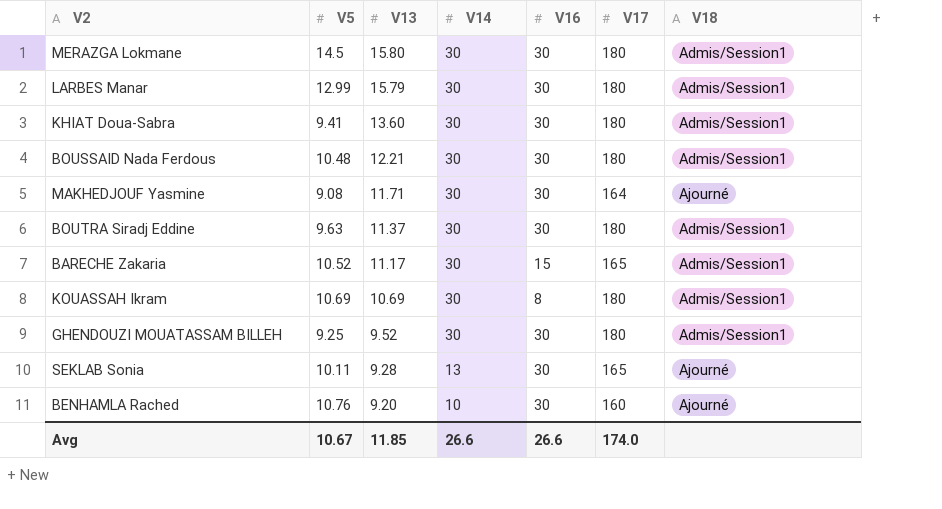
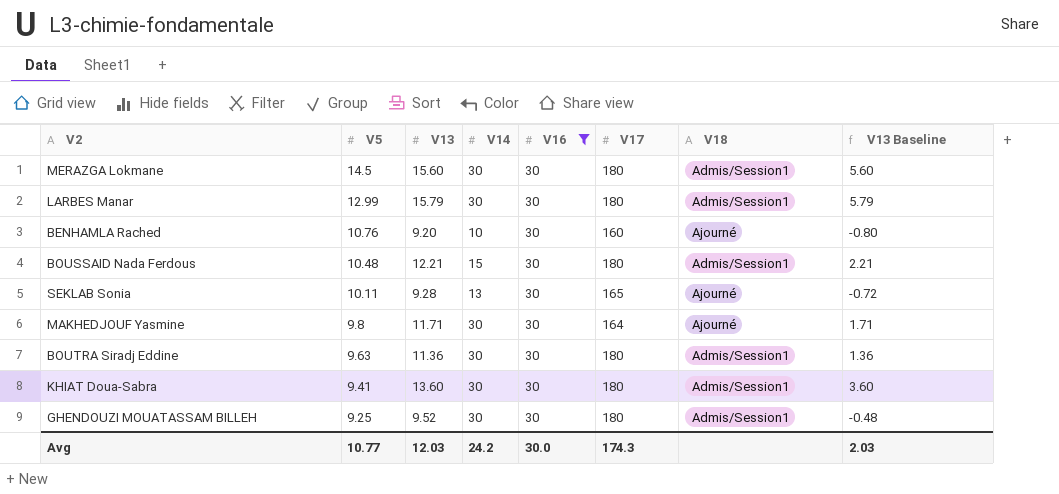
filter: none -> V16 = 30
row order: V13 descending -> V5 descending
column V13 Baseline | formula: none -> [V13] - 10
MERAZGA Lokmane | V13: 15.80 -> 15.60
BOUSSAID Nada Ferdous | V14: 30 -> 15
MAKHEDJOUF Yasmine | V5: 9.08 -> 9.8
BOUTRA Siradj Eddine | V13: 11.37 -> 11.36
Avg | V5: 10.67 -> 10.77
Avg | V13: 11.85 -> 12.03
Avg | V14: 26.6 -> 24.2
Avg | V16: 26.6 -> 30.0
Avg | V17: 174.0 -> 174.3

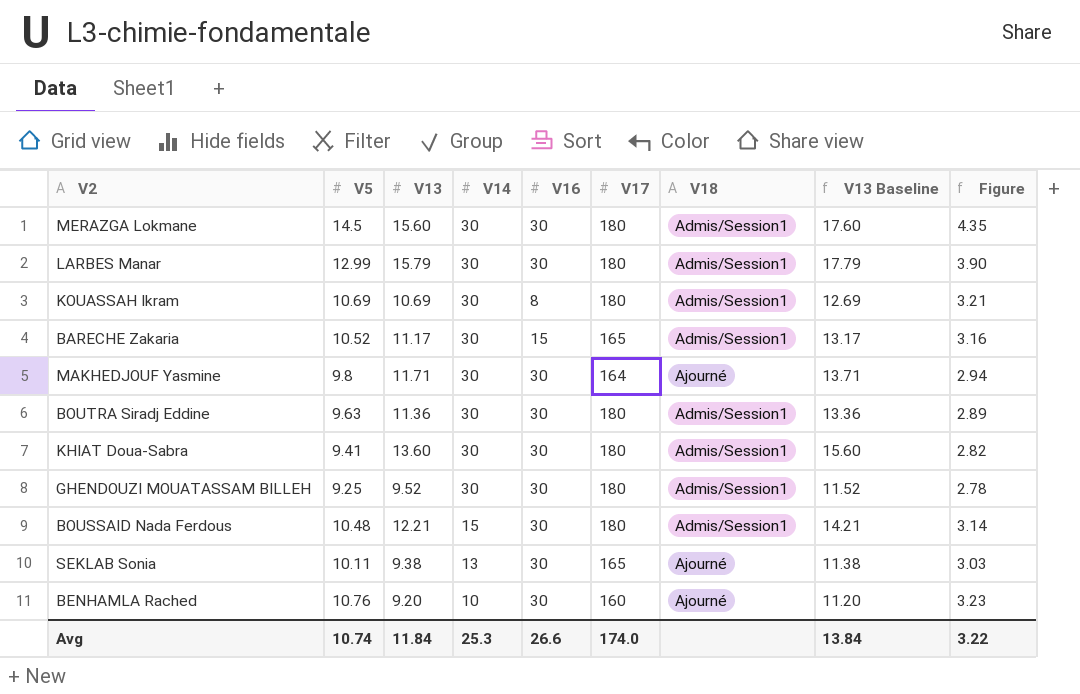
filter: V16 = 30 -> none
row order: V5 descending -> V14 descending
column V13 Baseline | formula: [V13] - 10 -> [V13] + 2
column Figure | formula: none -> [V5] * 0.3
SEKLAB Sonia | V13: 9.28 -> 9.38
Avg | V5: 10.77 -> 10.74
Avg | V13: 12.03 -> 11.84
Avg | V14: 24.2 -> 25.3
Avg | V16: 30.0 -> 26.6
Avg | V17: 174.3 -> 174.0
Avg | V13 Baseline: 2.03 -> 13.84

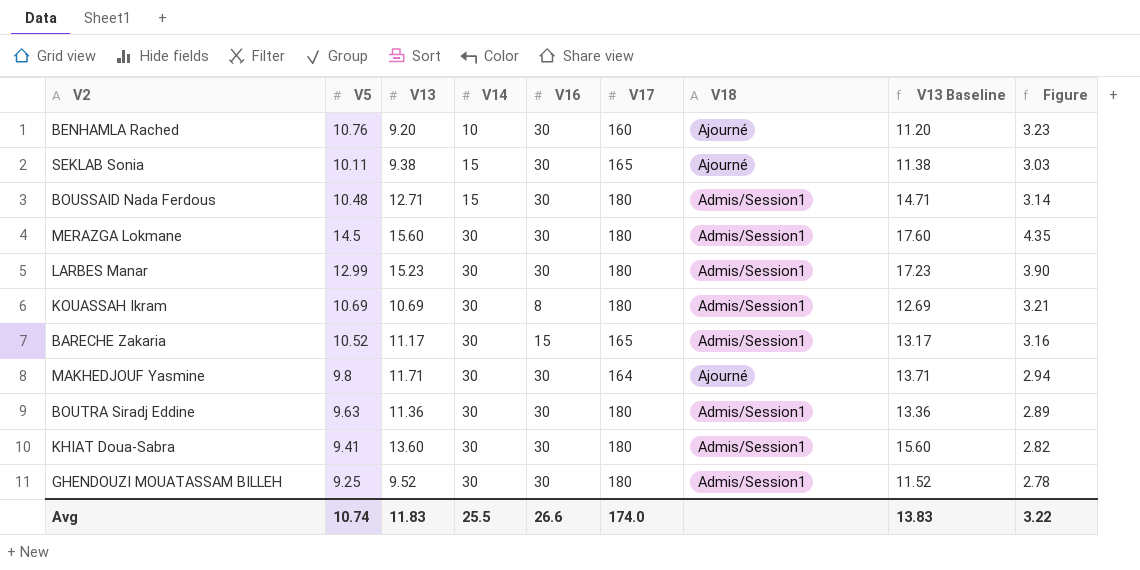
row order: V14 descending -> V14 ascending
SEKLAB Sonia | V14: 13 -> 15
BOUSSAID Nada Ferdous | V13: 12.21 -> 12.71
BOUSSAID Nada Ferdous | V13 Baseline: 14.21 -> 14.71
LARBES Manar | V13: 15.79 -> 15.23
LARBES Manar | V13 Baseline: 17.79 -> 17.23
Avg | V13: 11.84 -> 11.83
Avg | V14: 25.3 -> 25.5
Avg | V13 Baseline: 13.84 -> 13.83

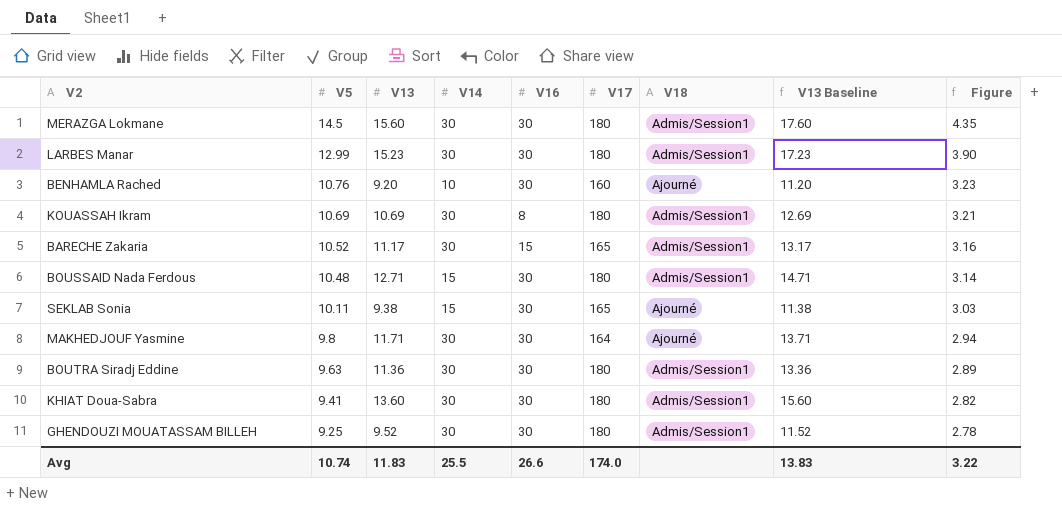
row order: V14 ascending -> V5 descending

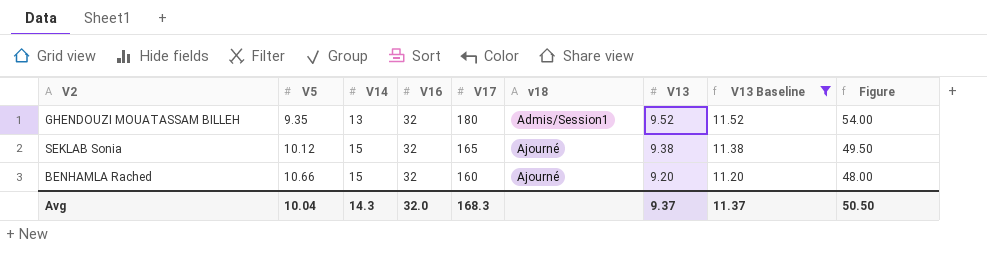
filter: none -> V13 Baseline <= 11.52
row order: V5 descending -> V5 ascending
column name: V18 -> v18
column V13 | position: 3 -> 7
column Figure | formula: [V5] * 0.3 -> [V17] * 0.3
GHENDOUZI MOUATASSAM BILLEH | V5: 9.25 -> 9.35
GHENDOUZI MOUATASSAM BILLEH | V14: 30 -> 13
GHENDOUZI MOUATASSAM BILLEH | V16: 30 -> 32
SEKLAB Sonia | V5: 10.11 -> 10.12
SEKLAB Sonia | V16: 30 -> 32
BENHAMLA Rached | V5: 10.76 -> 10.66
BENHAMLA Rached | V14: 10 -> 15
BENHAMLA Rached | V16: 30 -> 32
Avg | V5: 10.74 -> 10.04
Avg | V14: 25.5 -> 14.3
Avg | V16: 26.6 -> 32.0
Avg | V17: 174.0 -> 168.3
Avg | V13: 11.83 -> 9.37
Avg | V13 Baseline: 13.83 -> 11.37
Avg | Figure: 3.22 -> 50.50

